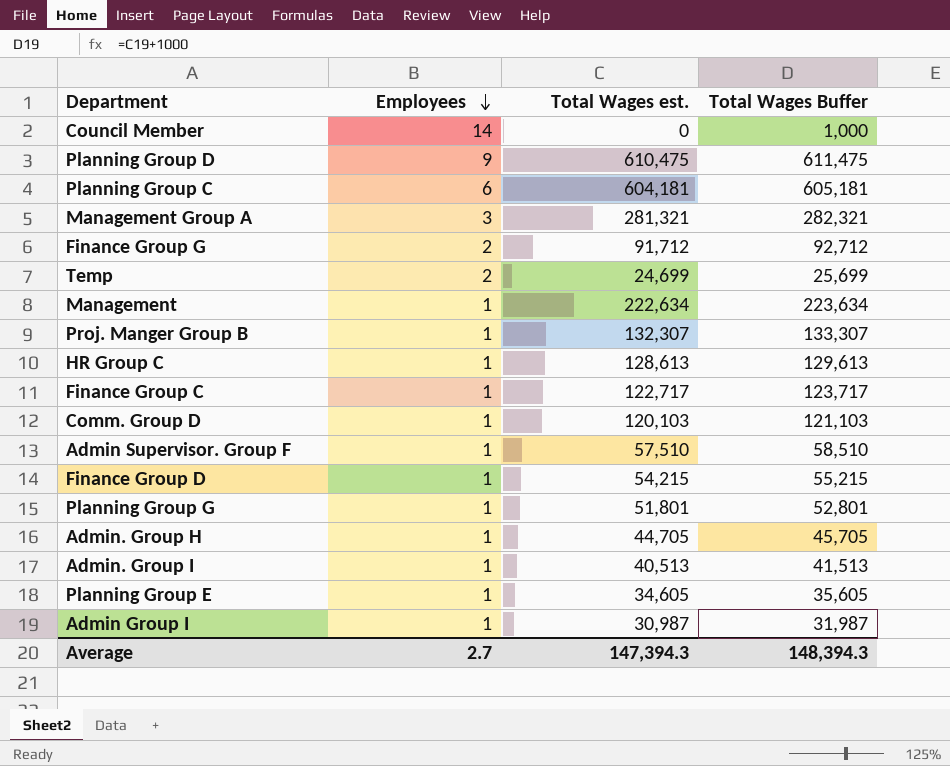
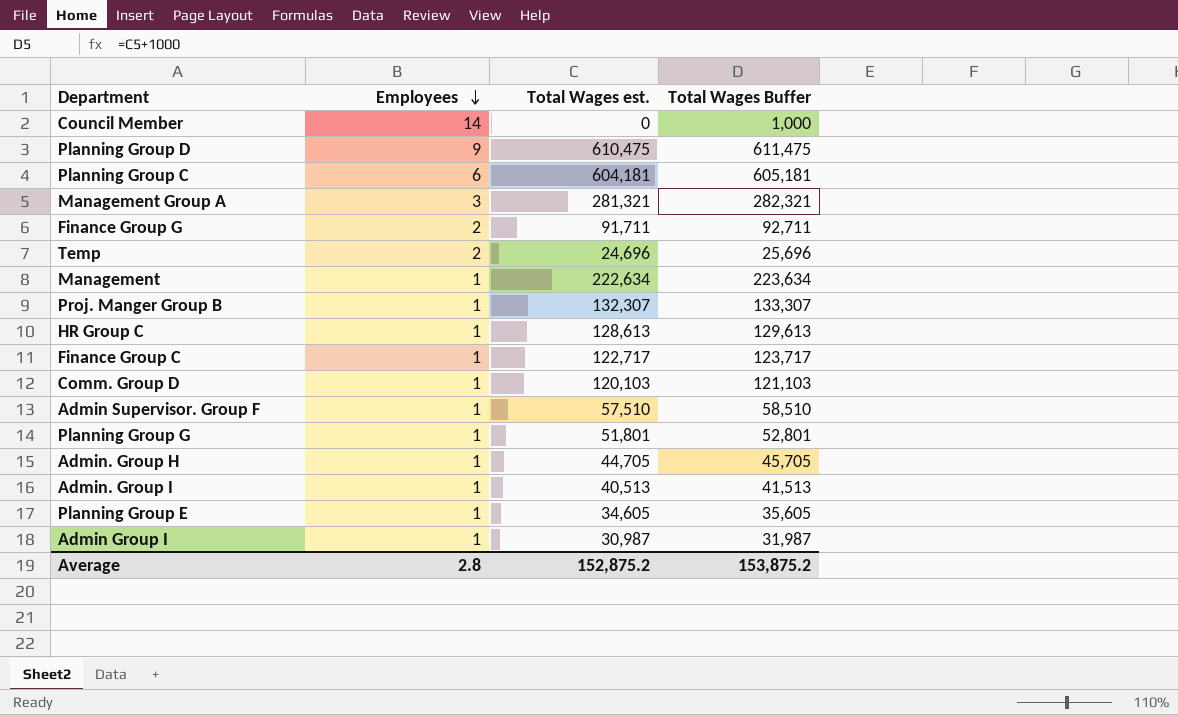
row Finance Group D: 1 | 54,215 | 55,215 -> none
Finance Group G | Total Wages est.: 91,712 -> 91,711
Finance Group G | Total Wages Buffer: 92,712 -> 92,711
Temp | Total Wages est.: 24,699 -> 24,696
Temp | Total Wages Buffer: 25,699 -> 25,696
Average | Employees: 2.7 -> 2.8
Average | Total Wages est.: 147,394.3 -> 152,875.2
Average | Total Wages Buffer: 148,394.3 -> 153,875.2

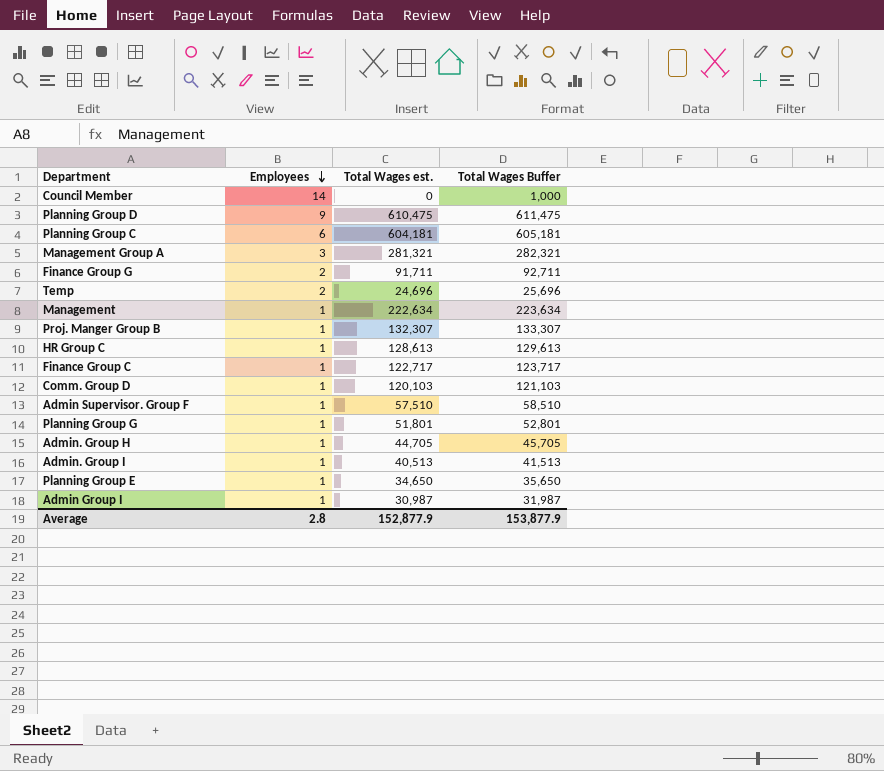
Planning Group E | Total Wages est.: 34,605 -> 34,650
Planning Group E | Total Wages Buffer: 35,605 -> 35,650
Average | Total Wages est.: 152,875.2 -> 152,877.9
Average | Total Wages Buffer: 153,875.2 -> 153,877.9

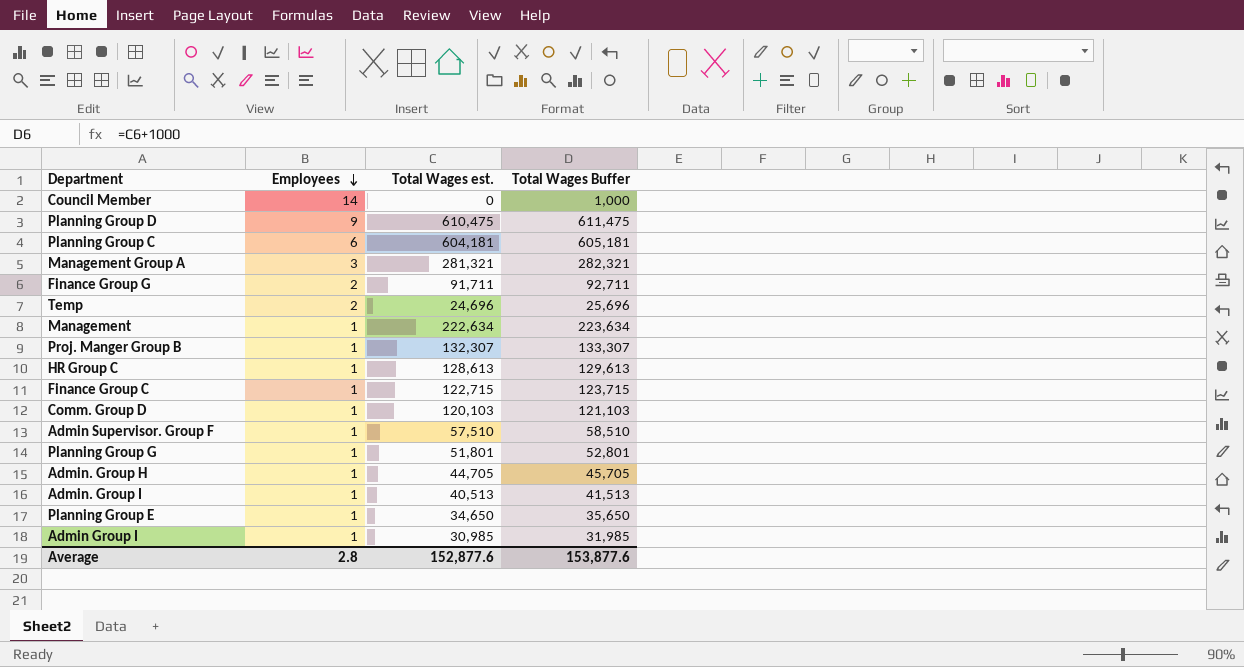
Finance Group C | Total Wages est.: 122,717 -> 122,715
Finance Group C | Total Wages Buffer: 123,717 -> 123,715
Admin Group I | Total Wages est.: 30,987 -> 30,985
Admin Group I | Total Wages Buffer: 31,987 -> 31,985
Average | Total Wages est.: 152,877.9 -> 152,877.6
Average | Total Wages Buffer: 153,877.9 -> 153,877.6

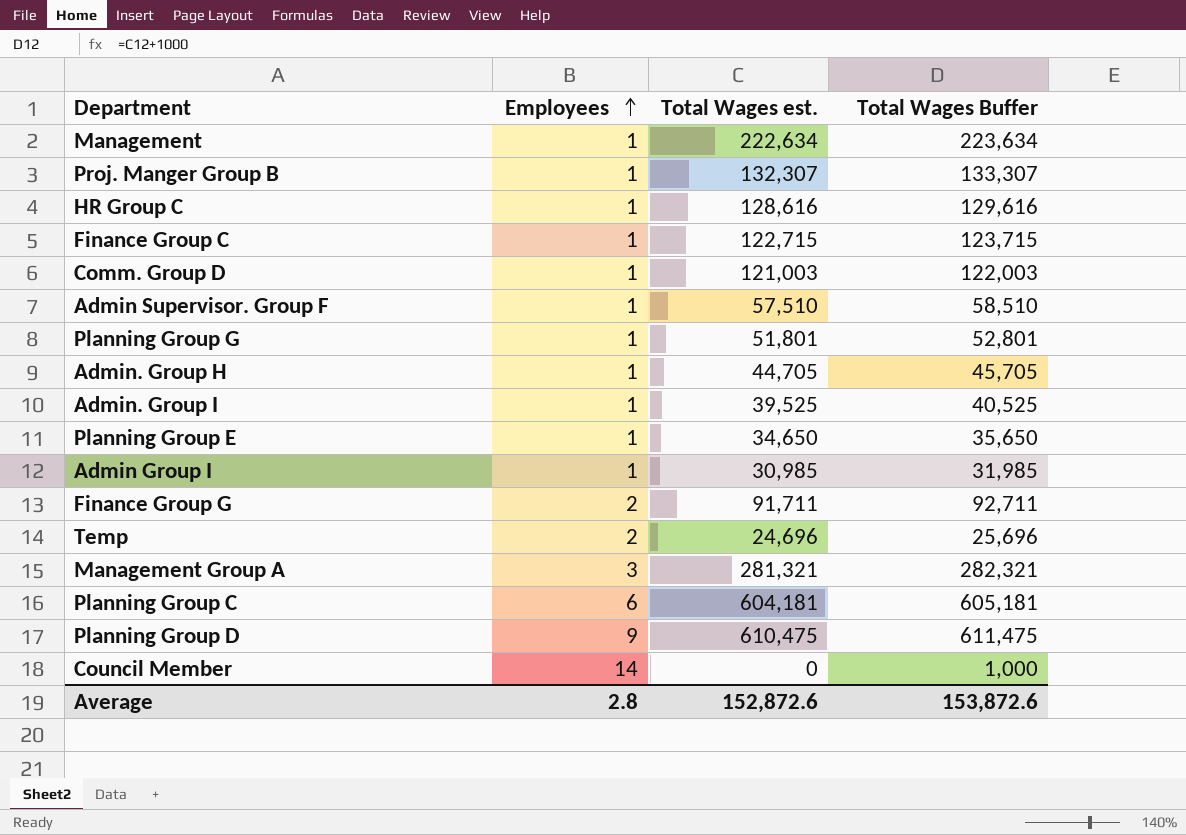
row order: Employees descending -> Employees ascending
HR Group C | Total Wages est.: 128,613 -> 128,616
HR Group C | Total Wages Buffer: 129,613 -> 129,616
Comm. Group D | Total Wages est.: 120,103 -> 121,003
Comm. Group D | Total Wages Buffer: 121,103 -> 122,003
Admin. Group I | Total Wages est.: 40,513 -> 39,525
Admin. Group I | Total Wages Buffer: 41,513 -> 40,525
Average | Total Wages est.: 152,877.6 -> 152,872.6
Average | Total Wages Buffer: 153,877.6 -> 153,872.6

